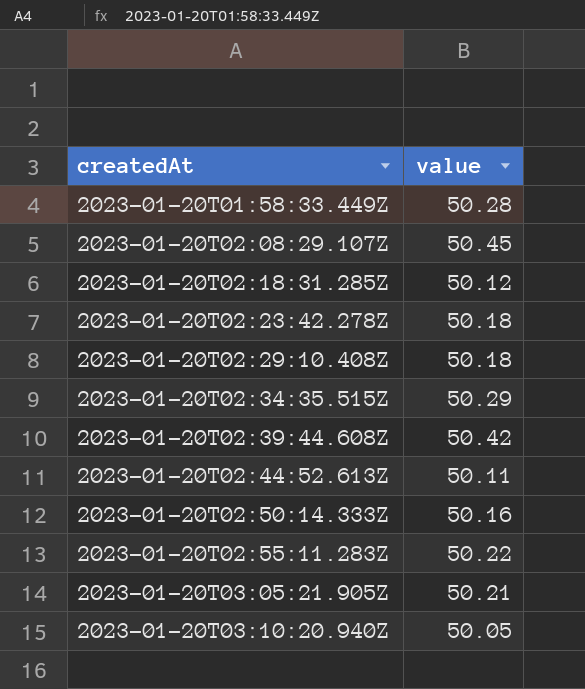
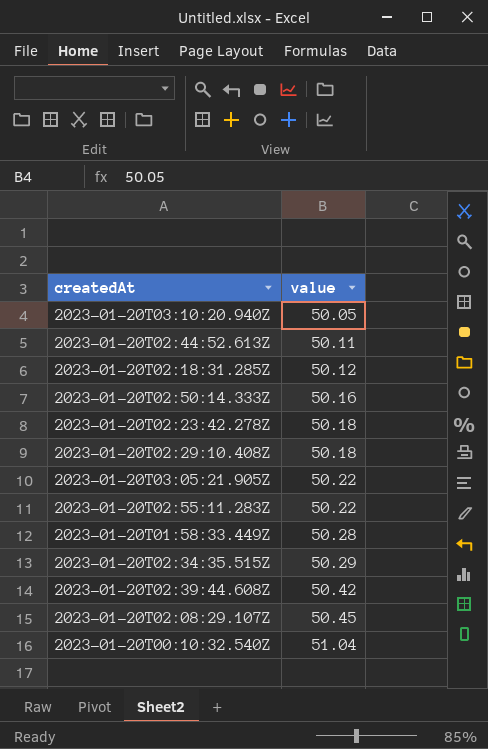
row order: createdAt ascending -> value ascending
2023-01-20T03:05:21.905Z | value: 50.21 -> 50.22
row 2023-01-20T00:10:32.540Z: none -> 51.04

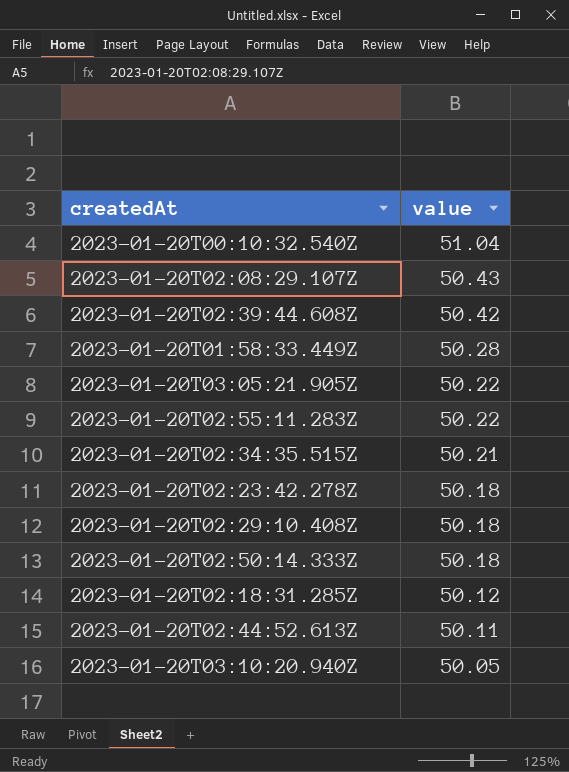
row order: value ascending -> value descending
2023-01-20T02:08:29.107Z | value: 50.45 -> 50.43
2023-01-20T02:34:35.515Z | value: 50.29 -> 50.21
2023-01-20T02:50:14.333Z | value: 50.16 -> 50.18

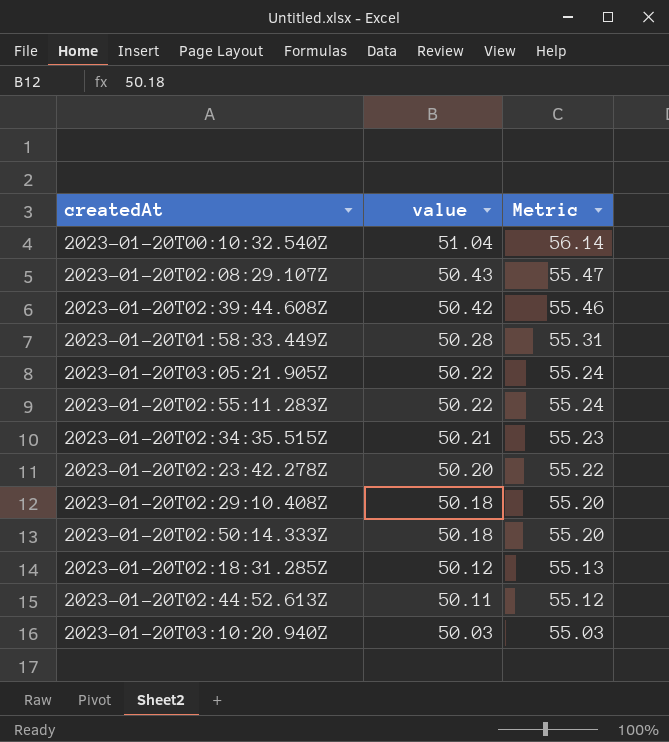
column Metric | formula: none -> [value] * 1.1
2023-01-20T02:23:42.278Z | value: 50.18 -> 50.20
2023-01-20T03:10:20.940Z | value: 50.05 -> 50.03

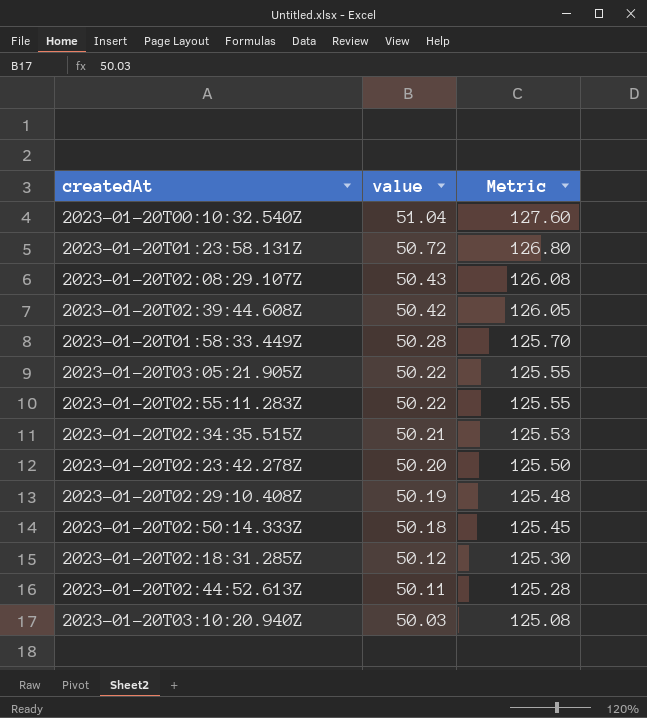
column Metric | formula: [value] * 1.1 -> [value] * 2.5
row 2023-01-20T01:23:58.131Z: none -> 50.72 | 126.80
2023-01-20T02:29:10.408Z | value: 50.18 -> 50.19

